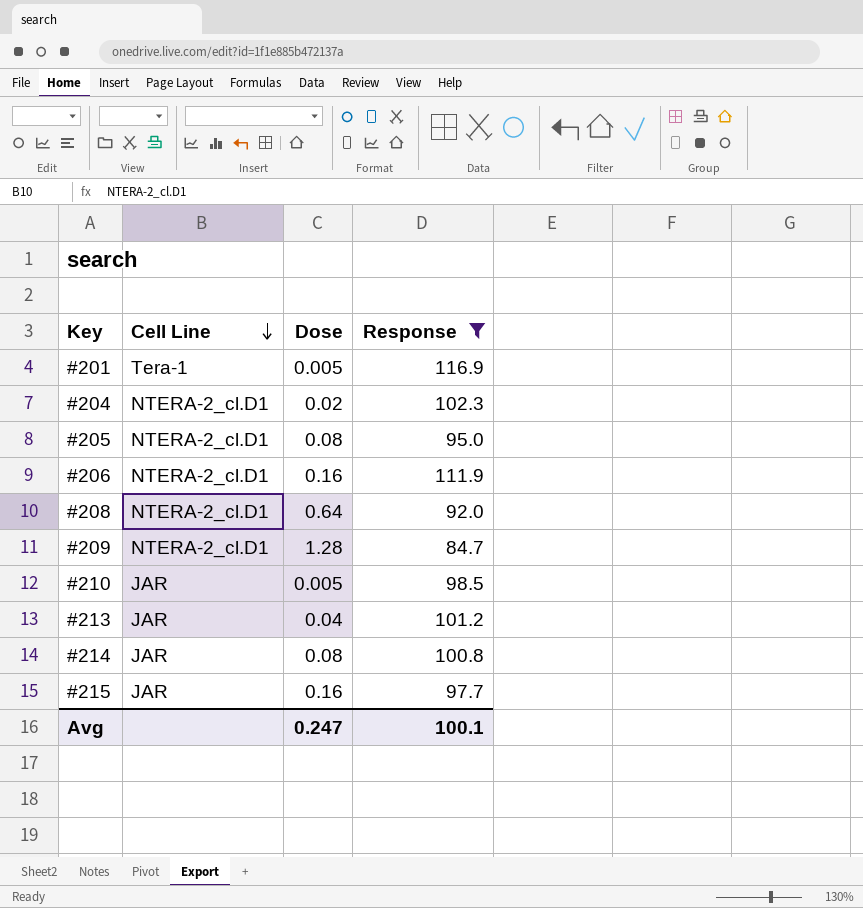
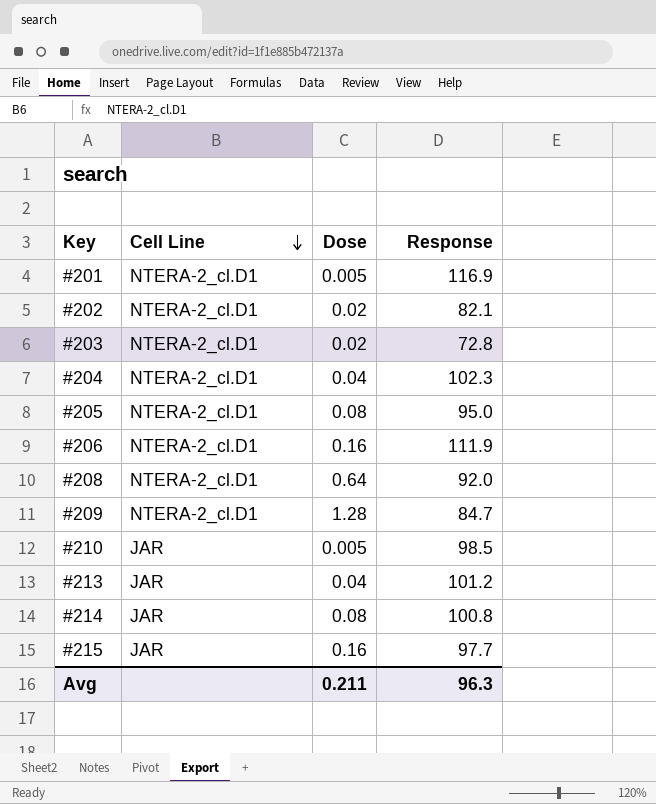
filter: Response >= 84.7 -> none
#201 | Cell Line: Tera-1 -> NTERA-2_cl.D1
#204 | Dose: 0.02 -> 0.04
Avg | Dose: 0.247 -> 0.211
Avg | Response: 100.1 -> 96.3

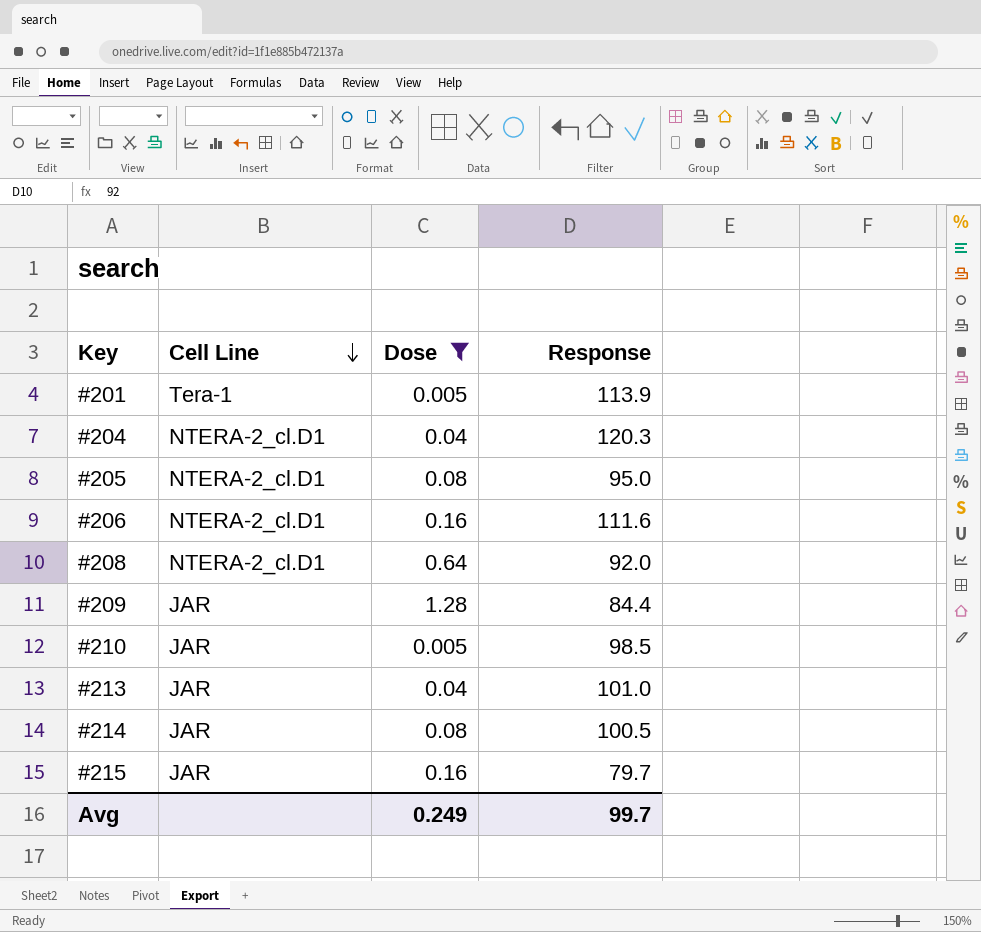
filter: none -> Dose != 0.02
#201 | Cell Line: NTERA-2_cl.D1 -> Tera-1
#201 | Response: 116.9 -> 113.9
#204 | Response: 102.3 -> 120.3
#206 | Response: 111.9 -> 111.6
#209 | Cell Line: NTERA-2_cl.D1 -> JAR
#209 | Response: 84.7 -> 84.4
#213 | Response: 101.2 -> 101.0
#214 | Response: 100.8 -> 100.5
#215 | Response: 97.7 -> 79.7
Avg | Dose: 0.211 -> 0.249
Avg | Response: 96.3 -> 99.7

